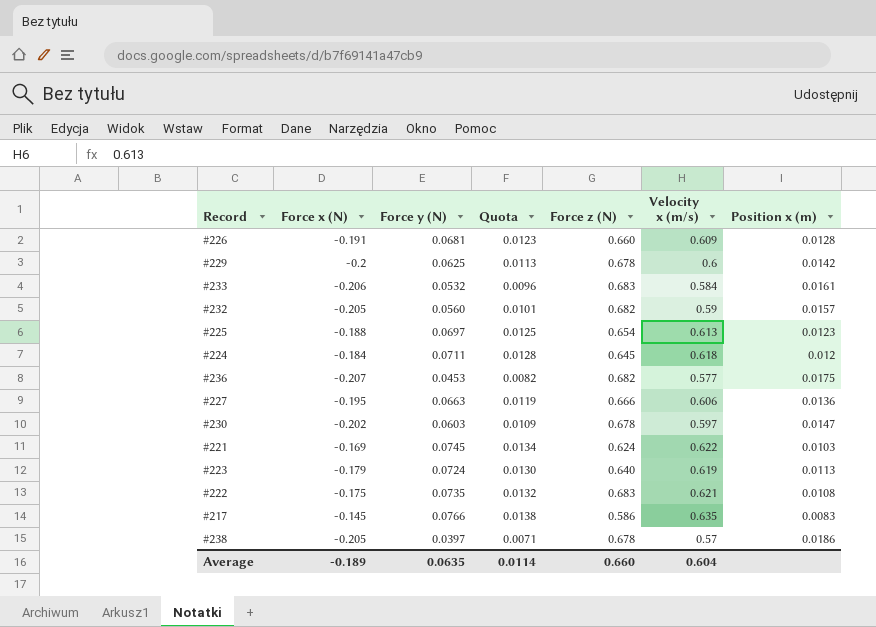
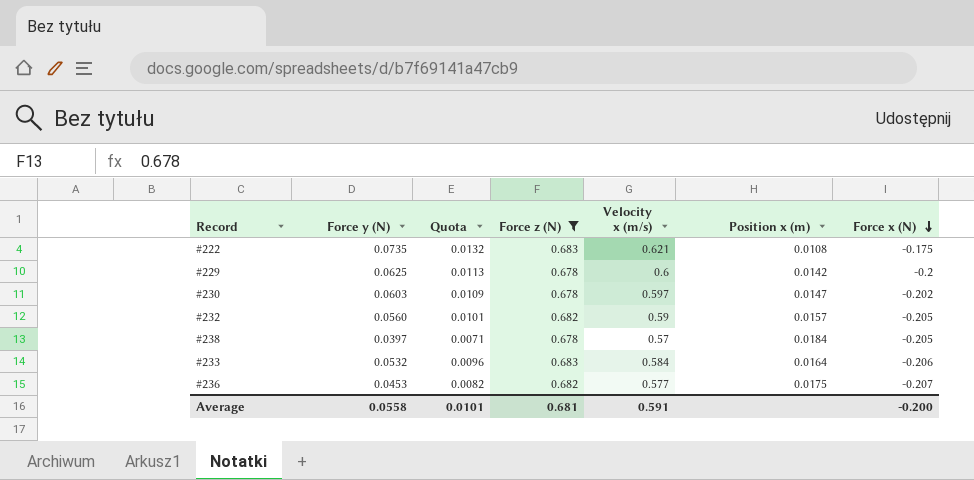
filter: none -> Force z (N) >= 0.678
row order: none -> Force x (N) descending
column Force x (N) | position: 2 -> 7
#238 | Position x (m): 0.0186 -> 0.0184
#233 | Position x (m): 0.0161 -> 0.0164
Average | Force y (N): 0.0635 -> 0.0558
Average | Quota: 0.0114 -> 0.0101
Average | Force z (N): 0.660 -> 0.681
Average | Velocity x (m/s): 0.604 -> 0.591
Average | Force x (N): -0.189 -> -0.200

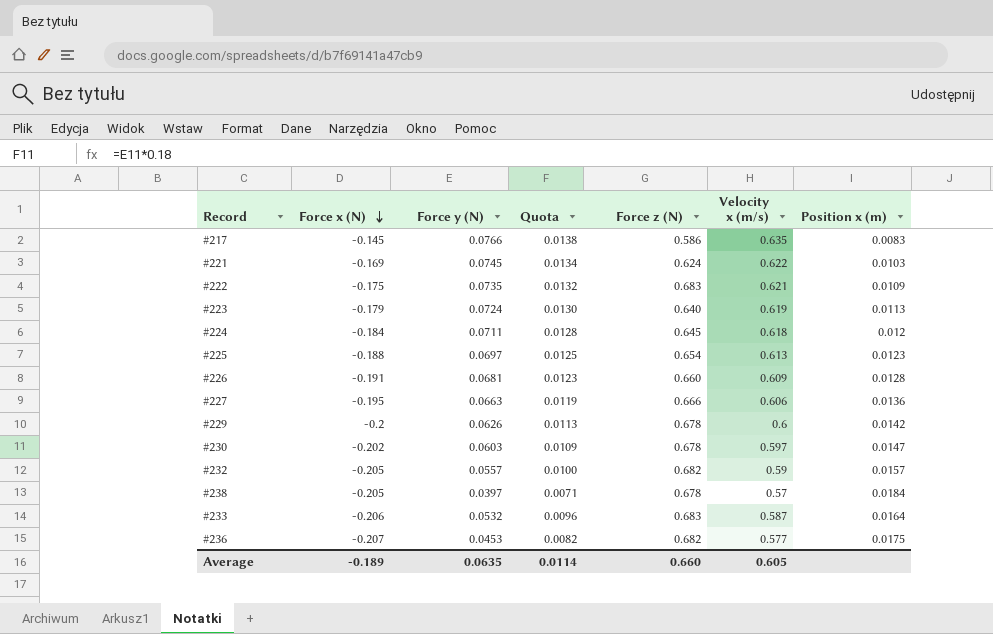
filter: Force z (N) >= 0.678 -> none
column Force x (N) | position: 7 -> 2
#222 | Position x (m): 0.0108 -> 0.0109
#229 | Force y (N): 0.0625 -> 0.0626
#232 | Force y (N): 0.0560 -> 0.0557
#232 | Quota: 0.0101 -> 0.0100
#233 | Velocity x (m/s): 0.584 -> 0.587
Average | Force x (N): -0.200 -> -0.189
Average | Force y (N): 0.0558 -> 0.0635
Average | Quota: 0.0101 -> 0.0114
Average | Force z (N): 0.681 -> 0.660
Average | Velocity x (m/s): 0.591 -> 0.605

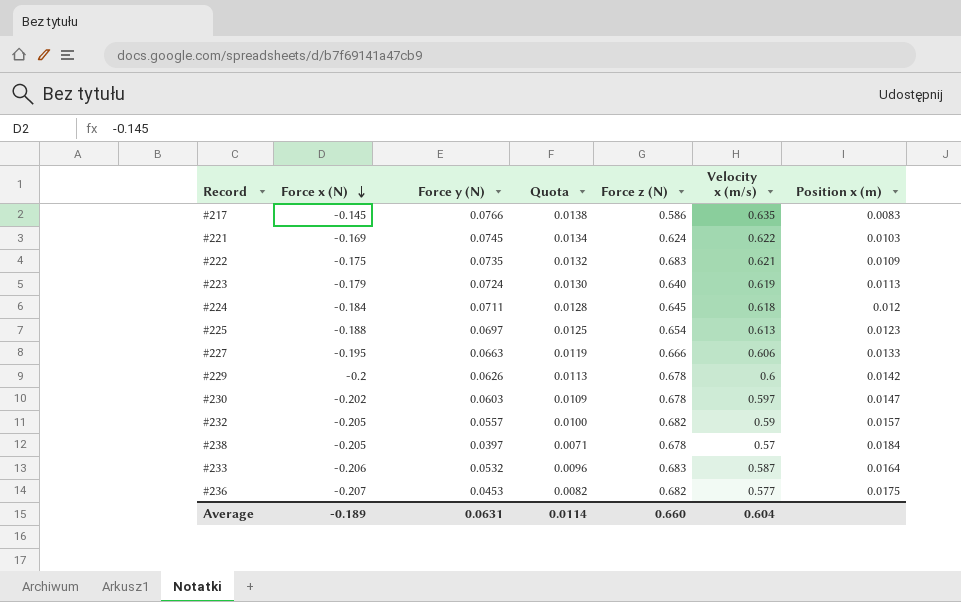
row #226: -0.191 | 0.0681 | 0.0123 | 0.660 | 0.609 | 0.0128 -> none
#227 | Position x (m): 0.0136 -> 0.0133
Average | Force y (N): 0.0635 -> 0.0631
Average | Velocity x (m/s): 0.605 -> 0.604

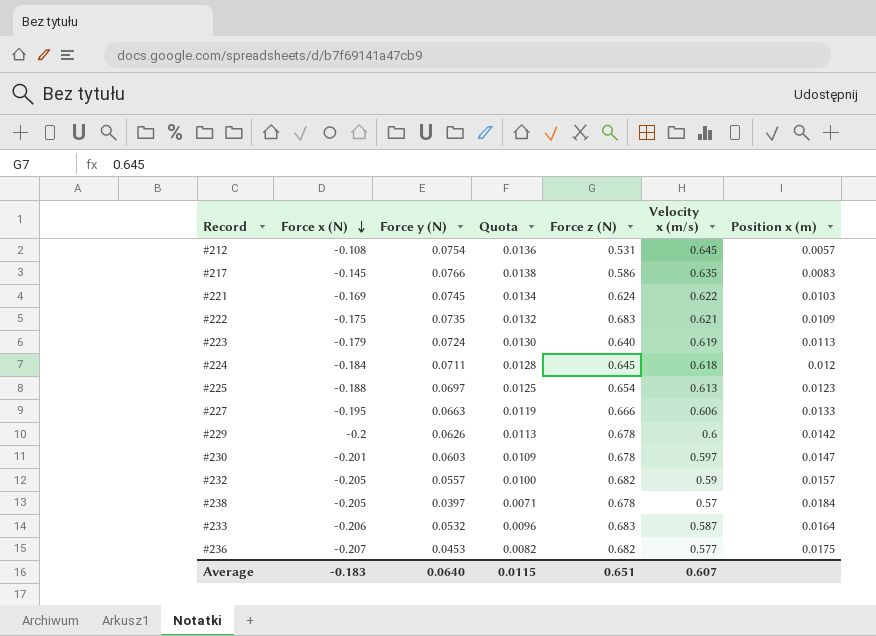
row #212: none -> -0.108 | 0.0754 | 0.0136 | 0.531 | 0.645 | 0.0057
#230 | Force x (N): -0.202 -> -0.201
Average | Force x (N): -0.189 -> -0.183
Average | Force y (N): 0.0631 -> 0.0640
Average | Quota: 0.0114 -> 0.0115
Average | Force z (N): 0.660 -> 0.651
Average | Velocity x (m/s): 0.604 -> 0.607

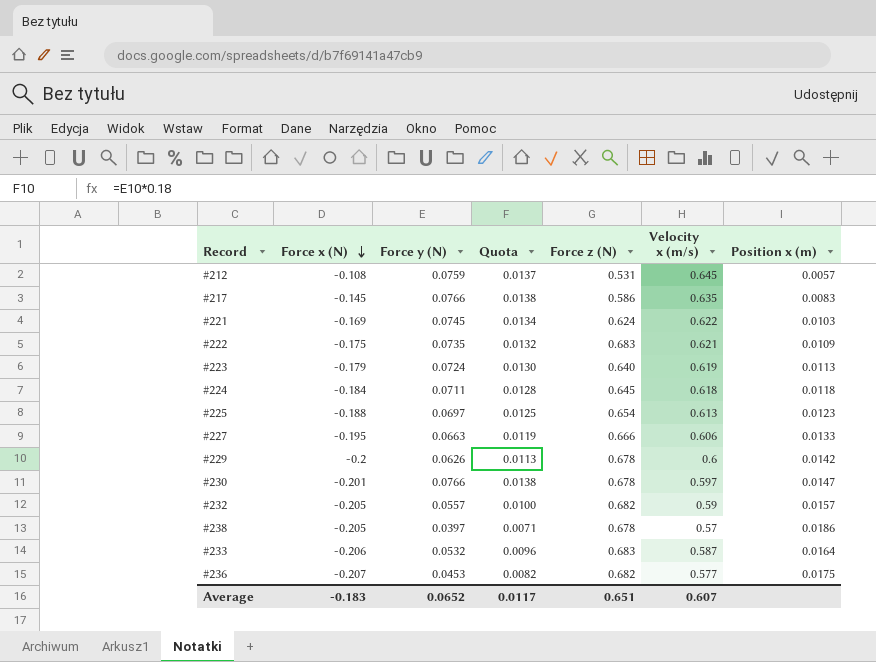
#212 | Force y (N): 0.0754 -> 0.0759
#212 | Quota: 0.0136 -> 0.0137
#224 | Position x (m): 0.012 -> 0.0118
#230 | Force y (N): 0.0603 -> 0.0766
#230 | Quota: 0.0109 -> 0.0138
#238 | Position x (m): 0.0184 -> 0.0186
Average | Force y (N): 0.0640 -> 0.0652
Average | Quota: 0.0115 -> 0.0117

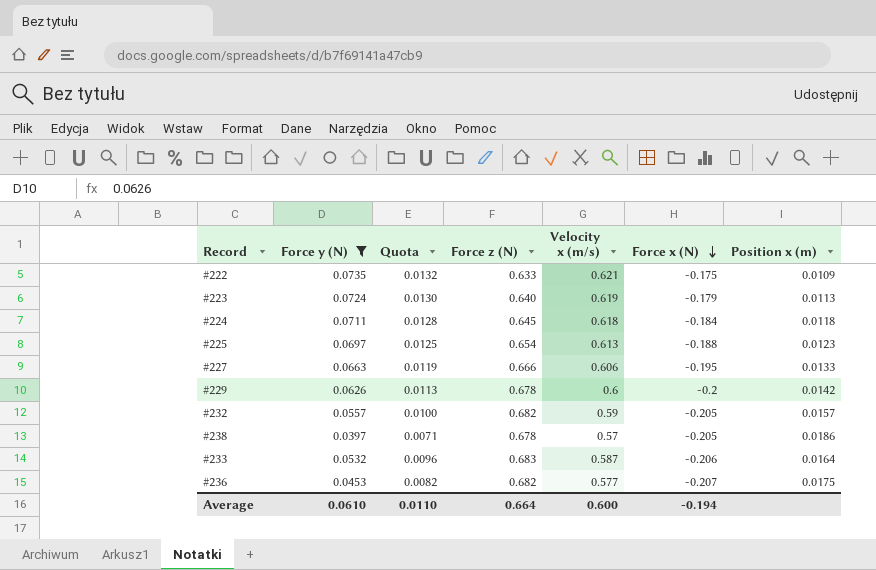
filter: none -> Force y (N) <= 0.0735
column Force x (N) | position: 2 -> 6
#222 | Force z (N): 0.683 -> 0.633
Average | Force y (N): 0.0652 -> 0.0610
Average | Quota: 0.0117 -> 0.0110
Average | Force z (N): 0.651 -> 0.664
Average | Velocity x (m/s): 0.607 -> 0.600
Average | Force x (N): -0.183 -> -0.194

